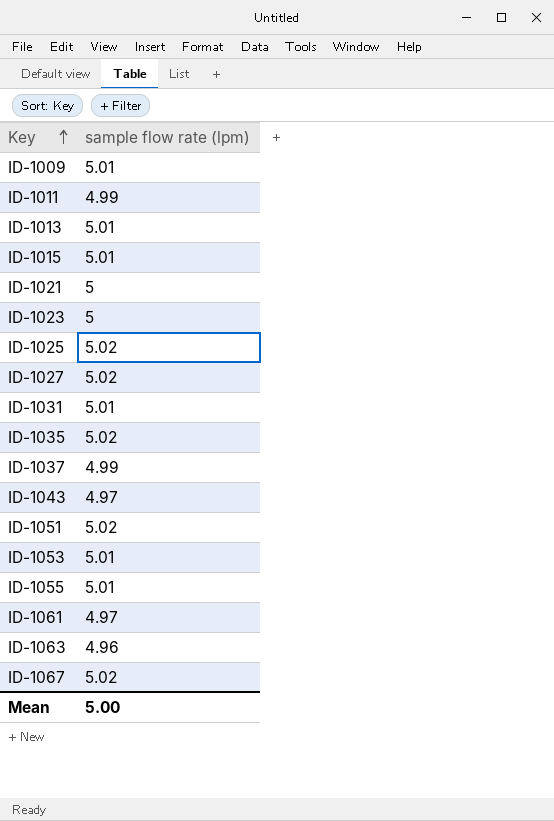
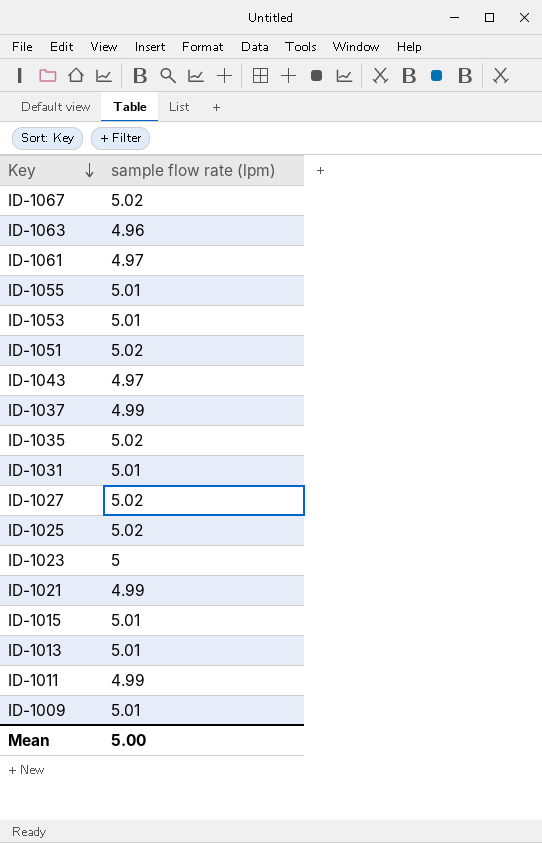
row order: Key ascending -> Key descending
ID-1021 | sample flow rate (lpm): 5 -> 4.99

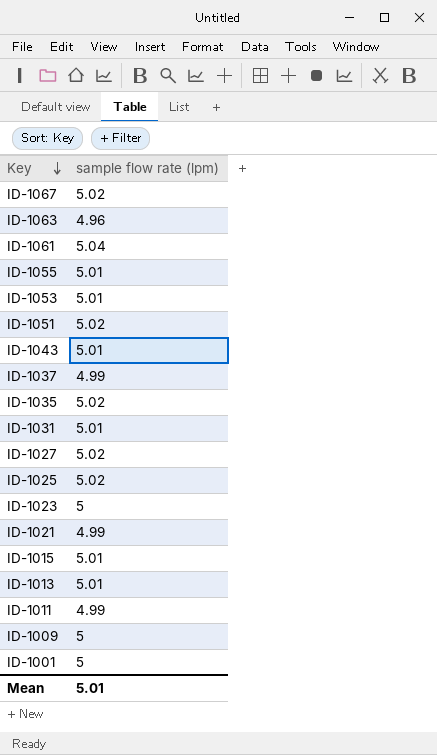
ID-1061 | sample flow rate (lpm): 4.97 -> 5.04
ID-1043 | sample flow rate (lpm): 4.97 -> 5.01
ID-1009 | sample flow rate (lpm): 5.01 -> 5
row ID-1001: none -> 5
Mean | sample flow rate (lpm): 5.00 -> 5.01

